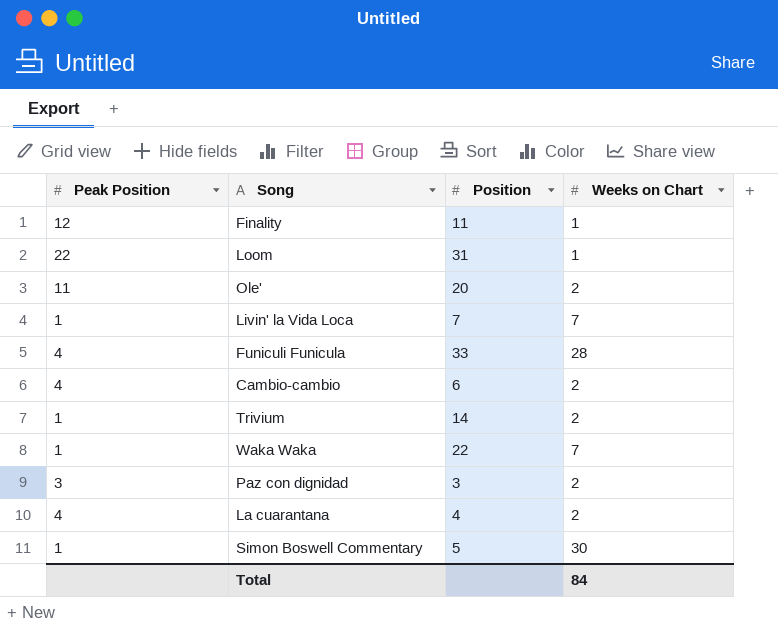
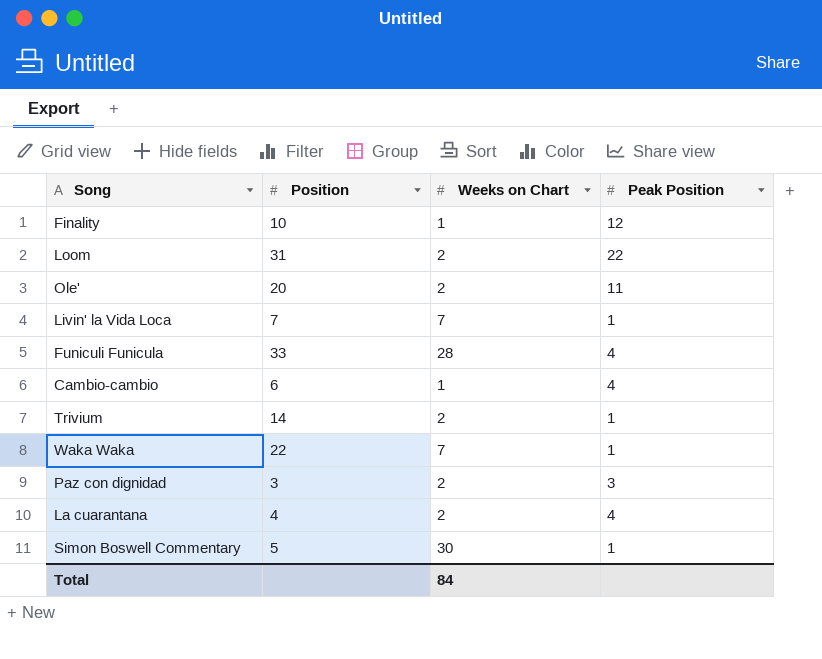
column Peak Position | position: 1 -> 4
Finality | Position: 11 -> 10
Loom | Weeks on Chart: 1 -> 2
Cambio-cambio | Weeks on Chart: 2 -> 1

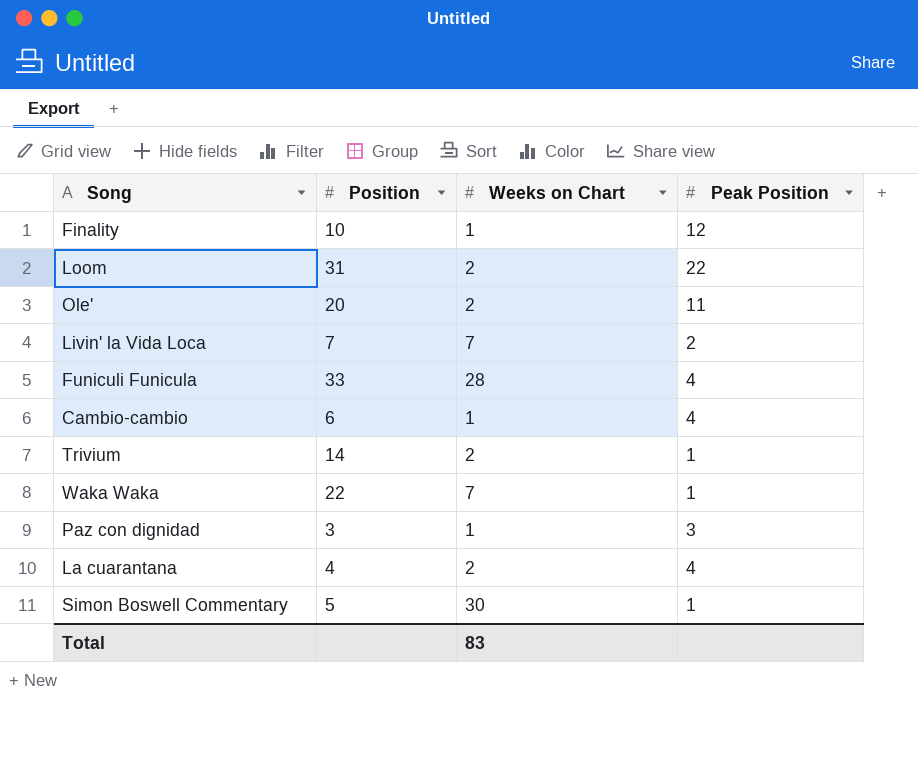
Livin' la Vida Loca | Peak Position: 1 -> 2
Paz con dignidad | Weeks on Chart: 2 -> 1
Total | Weeks on Chart: 84 -> 83

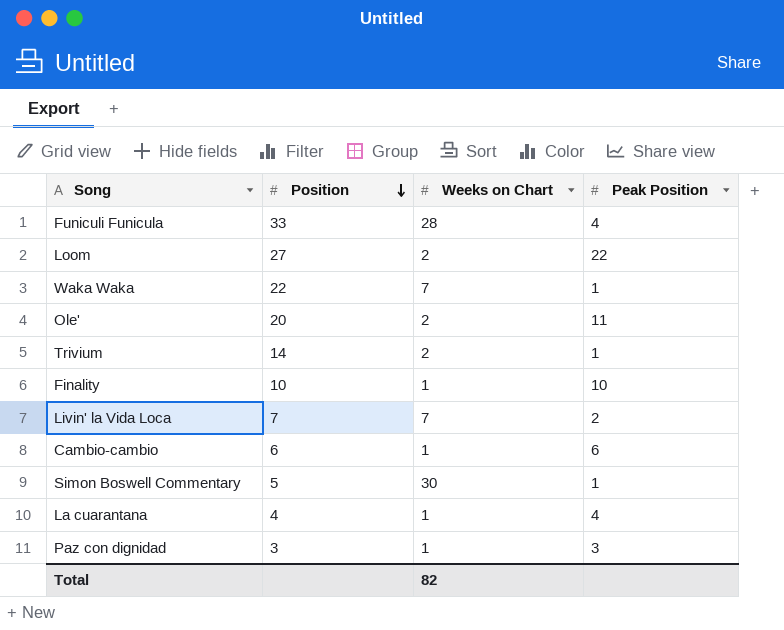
row order: none -> Position descending
Loom | Position: 31 -> 27
Finality | Peak Position: 12 -> 10
Cambio-cambio | Peak Position: 4 -> 6
La cuarantana | Weeks on Chart: 2 -> 1
Total | Weeks on Chart: 83 -> 82

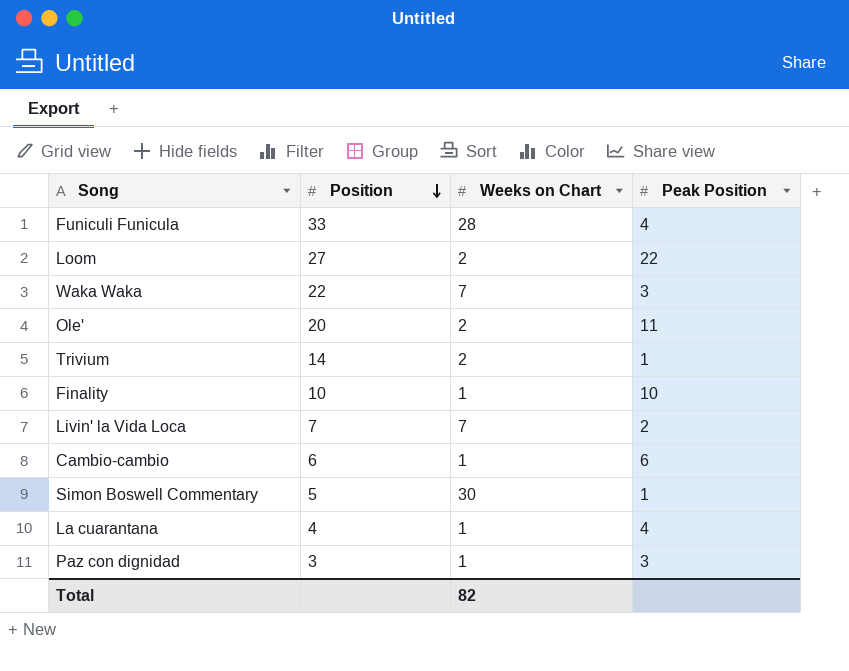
Waka Waka | Peak Position: 1 -> 3

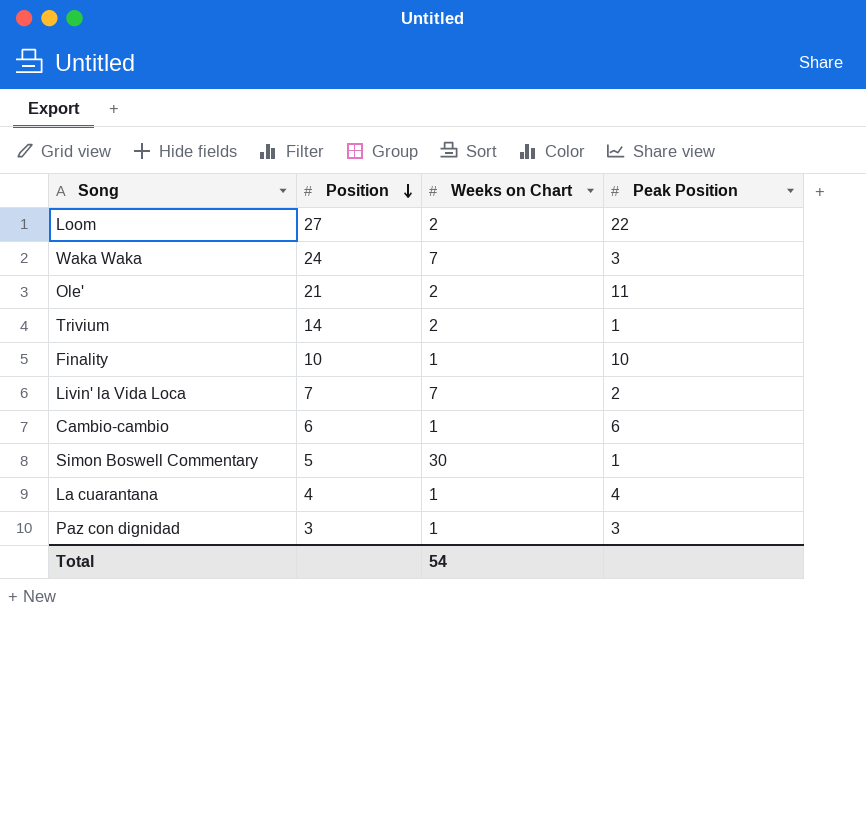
row Funiculi Funicula: 33 | 28 | 4 -> none
Waka Waka | Position: 22 -> 24
Ole' | Position: 20 -> 21
Total | Weeks on Chart: 82 -> 54

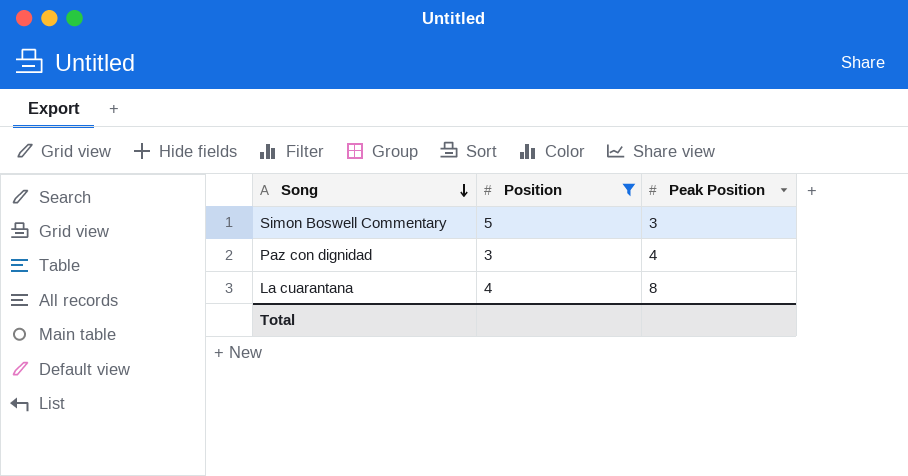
filter: none -> Position <= 5
row order: Position descending -> Song descending
column Weeks on Chart | position: 3 -> none
Simon Boswell Commentary | Peak Position: 1 -> 3
Paz con dignidad | Peak Position: 3 -> 4
La cuarantana | Peak Position: 4 -> 8

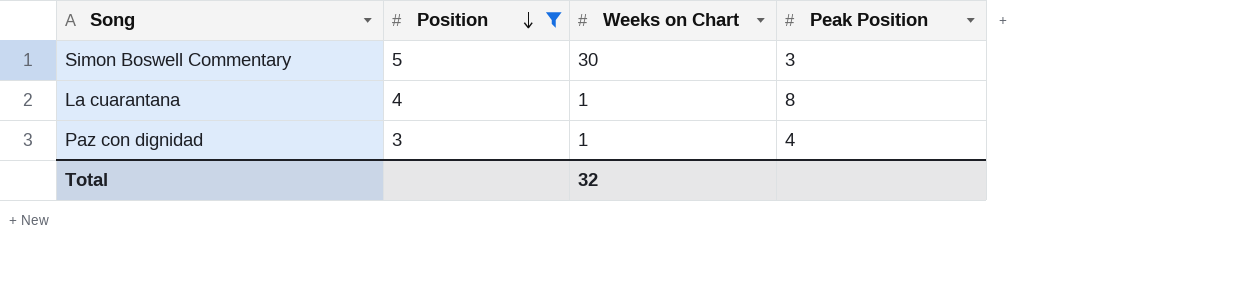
row order: Song descending -> Position descending
column Weeks on Chart | position: none -> 3

